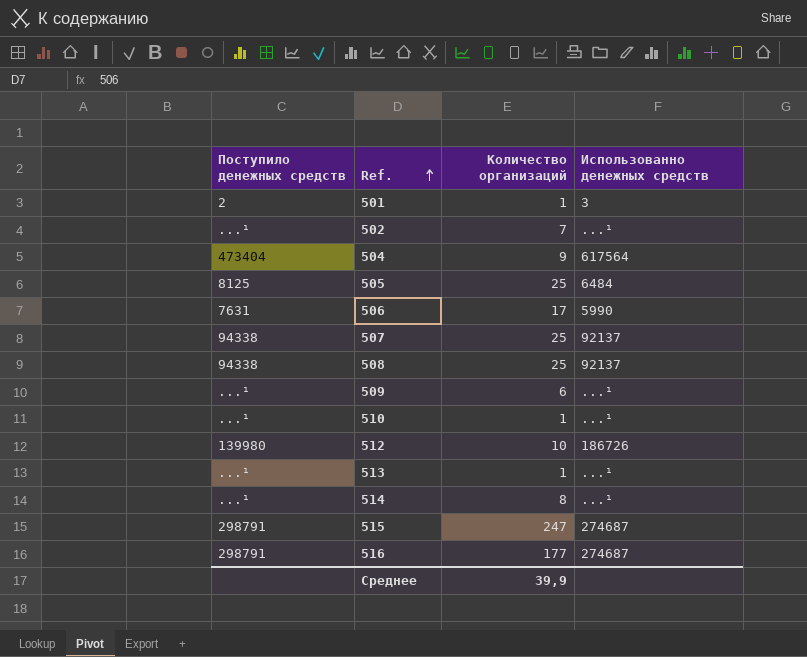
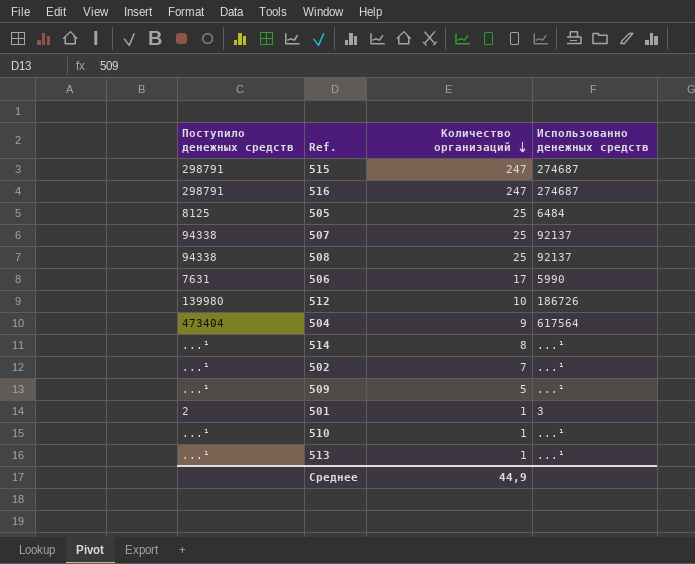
row order: Ref. ascending -> Количество организаций descending
516 | Количество организаций: 177 -> 247
509 | Количество организаций: 6 -> 5
Среднее | Количество организаций: 39,9 -> 44,9

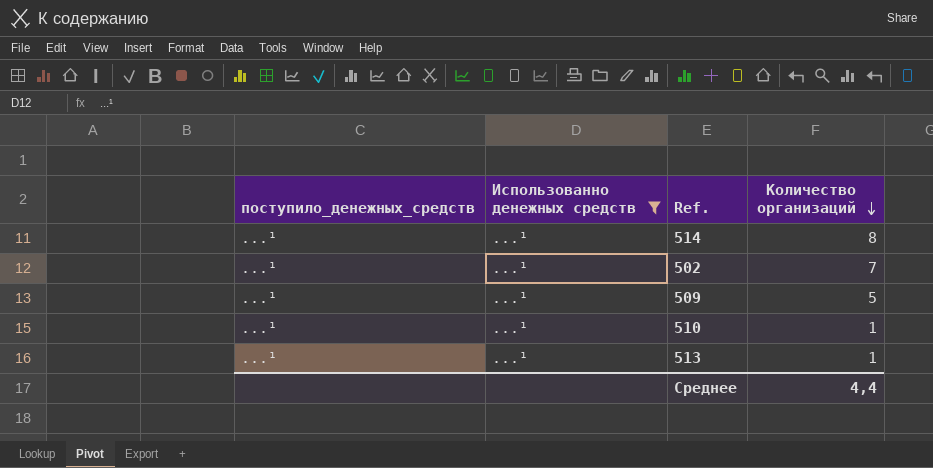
filter: none -> Использованно денежных средств = ...¹
column name: Поступило денежных средств -> поступило_денежных_средств
column Использованно денежных средств | position: 4 -> 2
Среднее | Количество организаций: 44,9 -> 4,4

